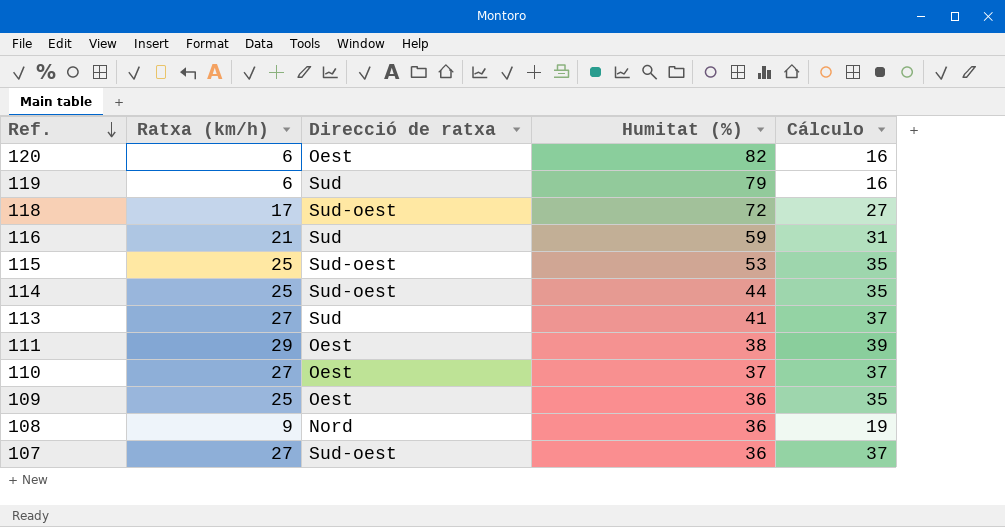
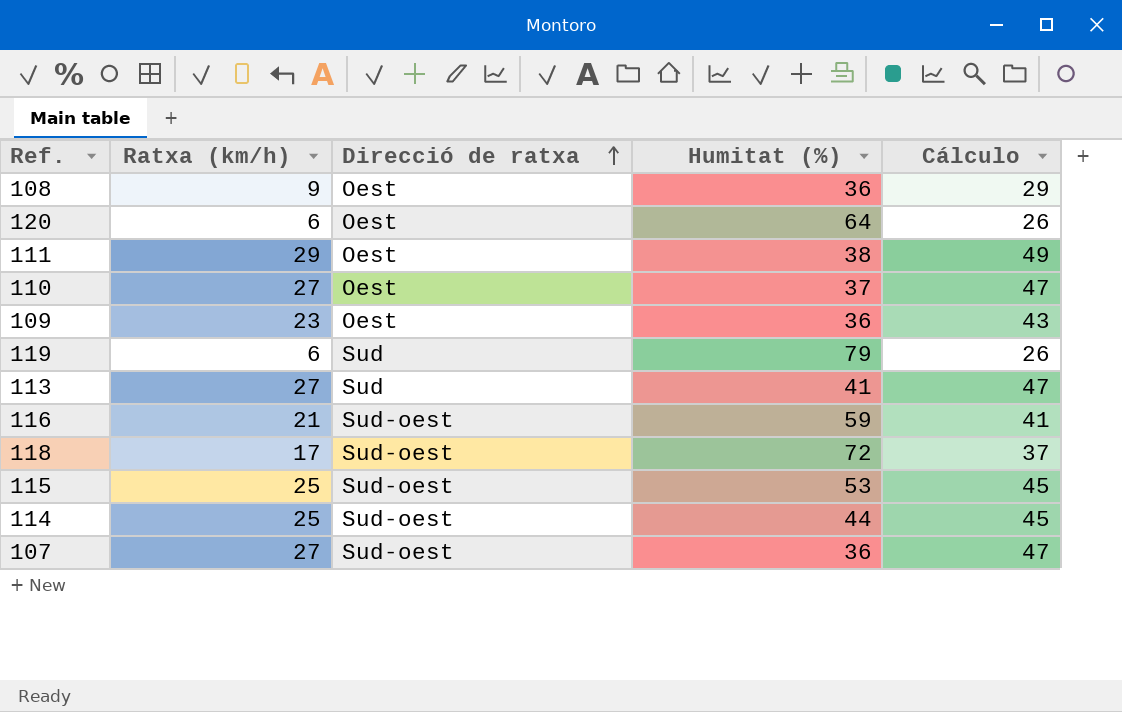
row order: Ref. descending -> Direcció de ratxa ascending
column Cálculo | formula: [Ratxa (km/h)] + 10 -> [Ratxa (km/h)] + 20
108 | Direcció de ratxa: Nord -> Oest
120 | Humitat (%): 82 -> 64
109 | Ratxa (km/h): 25 -> 23
116 | Direcció de ratxa: Sud -> Sud-oest

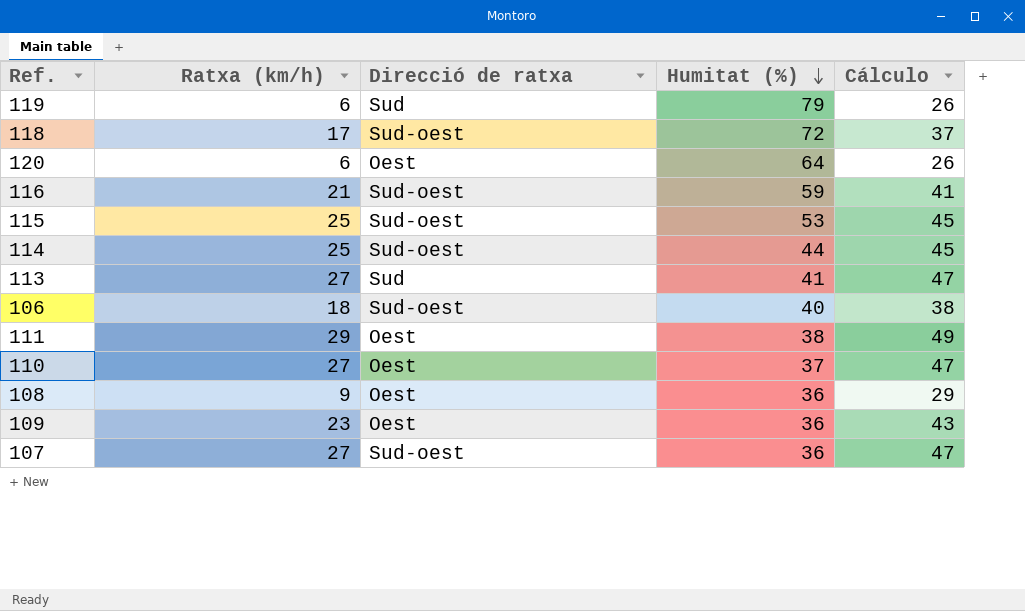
row order: Direcció de ratxa ascending -> Humitat (%) descending
row 106: none -> 18 | Sud-oest | 40 | 38

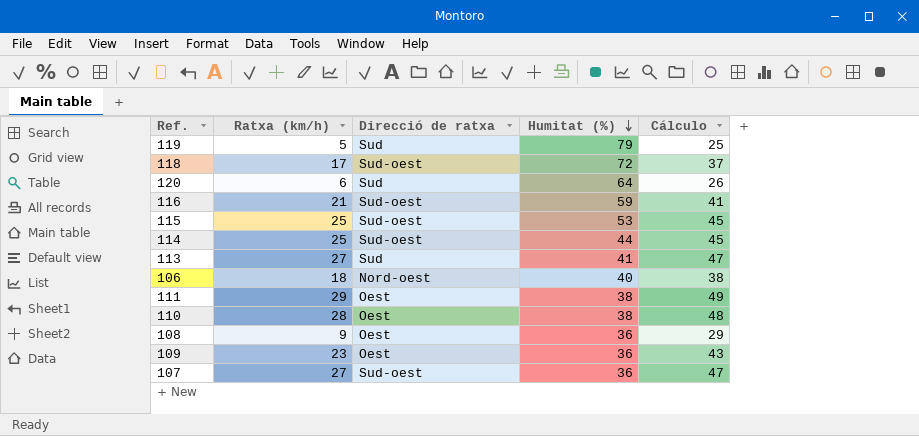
119 | Ratxa (km/h): 6 -> 5
119 | Cálculo: 26 -> 25
120 | Direcció de ratxa: Oest -> Sud
106 | Direcció de ratxa: Sud-oest -> Nord-oest
110 | Ratxa (km/h): 27 -> 28
110 | Humitat (%): 37 -> 38
110 | Cálculo: 47 -> 48

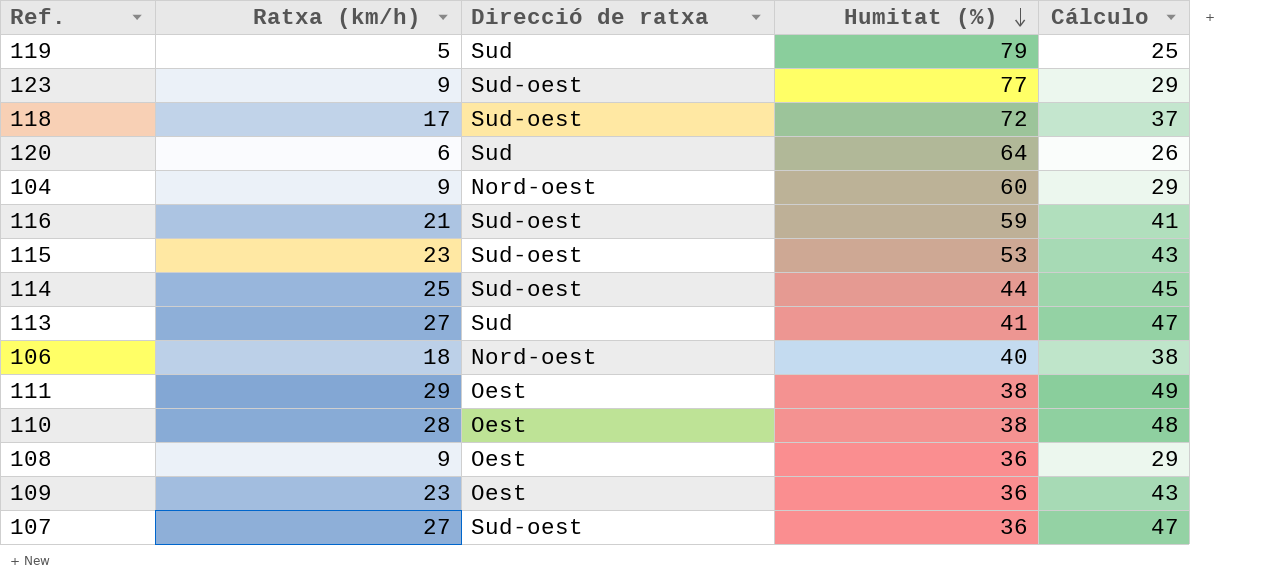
row 123: none -> 9 | Sud-oest | 77 | 29
row 104: none -> 9 | Nord-oest | 60 | 29
115 | Ratxa (km/h): 25 -> 23
115 | Cálculo: 45 -> 43

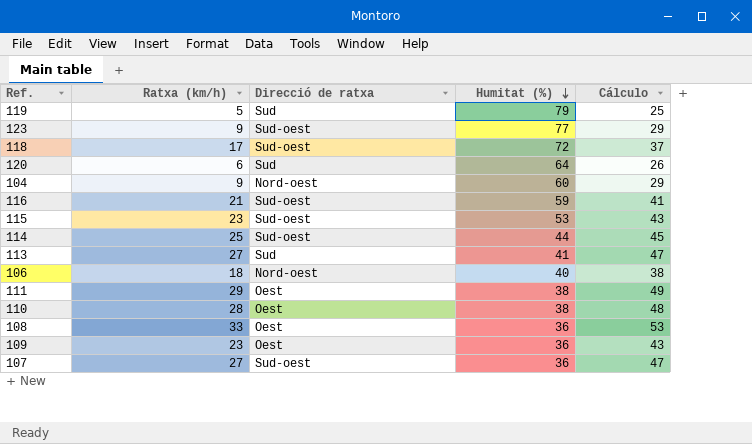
108 | Ratxa (km/h): 9 -> 33
108 | Cálculo: 29 -> 53

